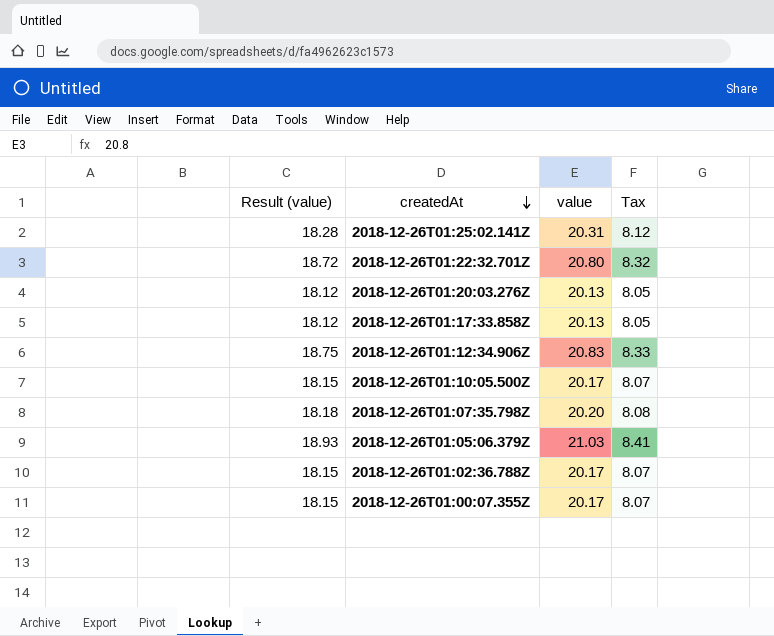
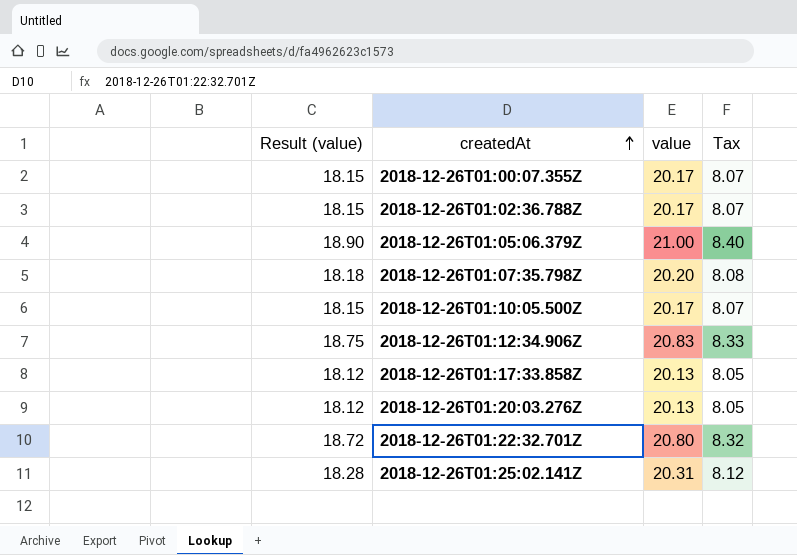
row order: createdAt descending -> createdAt ascending
2018-12-26T01:05:06.379Z | Result (value): 18.93 -> 18.90
2018-12-26T01:05:06.379Z | value: 21.03 -> 21.00
2018-12-26T01:05:06.379Z | Tax: 8.41 -> 8.40

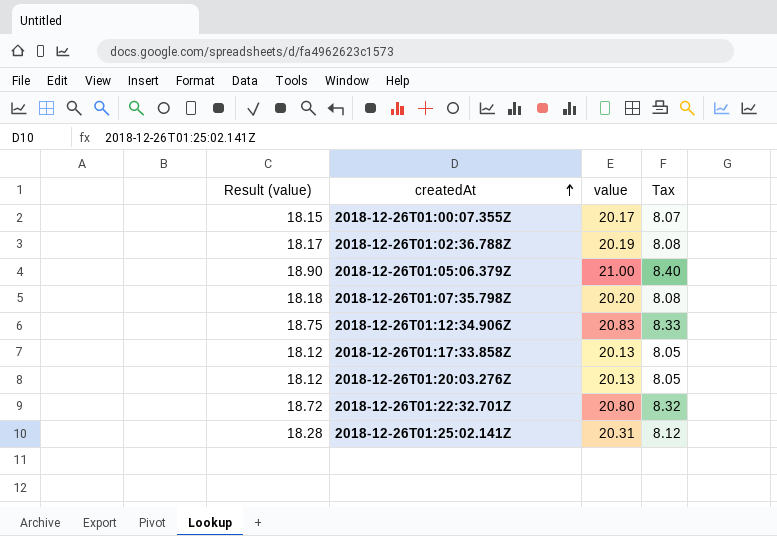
row 2018-12-26T01:10:05.500Z: 18.15 | 20.17 | 8.07 -> none
2018-12-26T01:02:36.788Z | Result (value): 18.15 -> 18.17
2018-12-26T01:02:36.788Z | value: 20.17 -> 20.19
2018-12-26T01:02:36.788Z | Tax: 8.07 -> 8.08

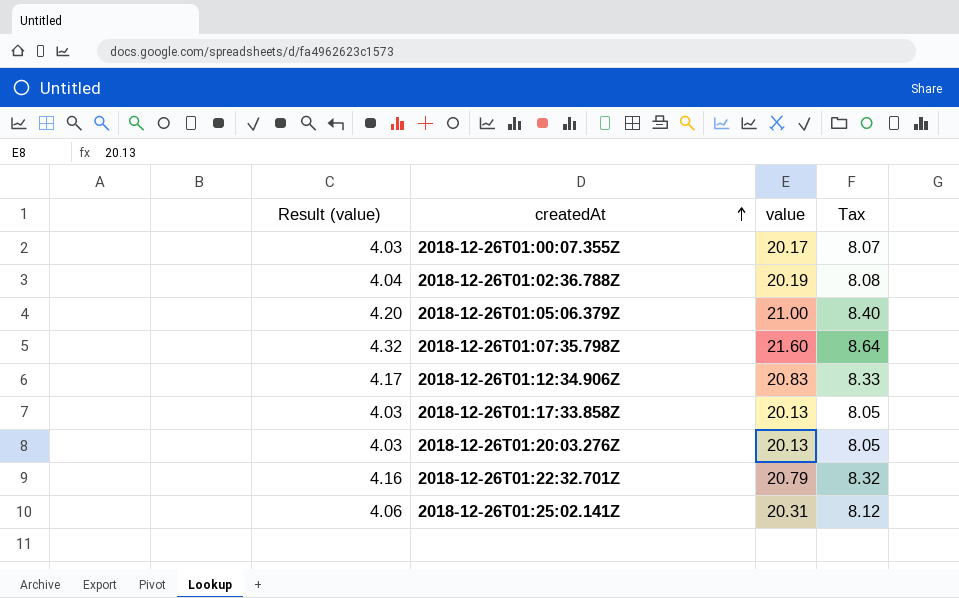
column Result (value) | formula: [value] * 0.9 -> [value] * 0.2
2018-12-26T01:07:35.798Z | value: 20.20 -> 21.60
2018-12-26T01:07:35.798Z | Tax: 8.08 -> 8.64
2018-12-26T01:22:32.701Z | value: 20.80 -> 20.79

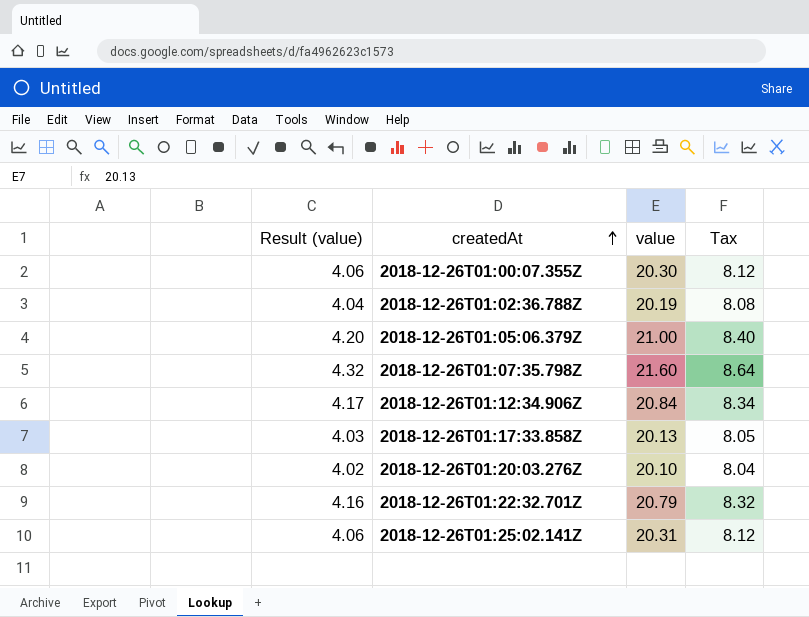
2018-12-26T01:00:07.355Z | Result (value): 4.03 -> 4.06
2018-12-26T01:00:07.355Z | value: 20.17 -> 20.30
2018-12-26T01:00:07.355Z | Tax: 8.07 -> 8.12
2018-12-26T01:12:34.906Z | value: 20.83 -> 20.84
2018-12-26T01:12:34.906Z | Tax: 8.33 -> 8.34
2018-12-26T01:20:03.276Z | Result (value): 4.03 -> 4.02
2018-12-26T01:20:03.276Z | value: 20.13 -> 20.10
2018-12-26T01:20:03.276Z | Tax: 8.05 -> 8.04

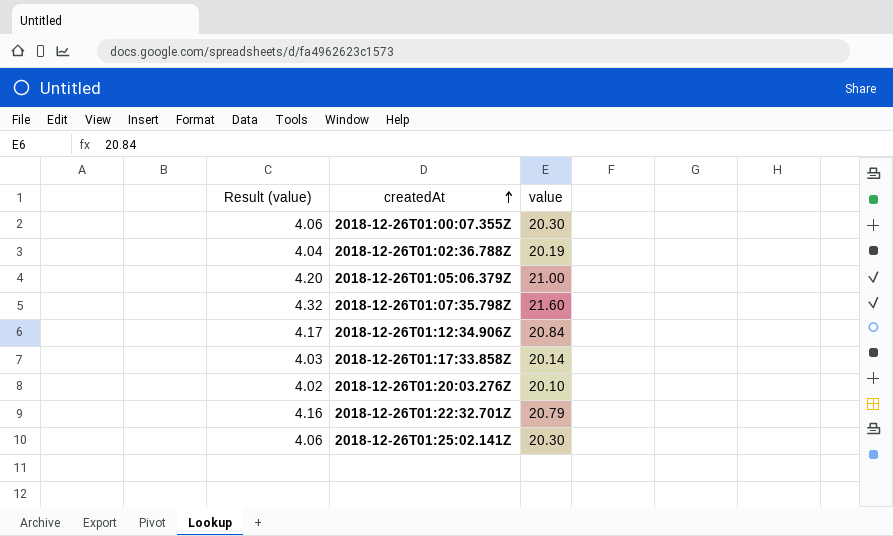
column Tax | formula: [value] * 0.4 -> none
2018-12-26T01:17:33.858Z | value: 20.13 -> 20.14
2018-12-26T01:25:02.141Z | value: 20.31 -> 20.30

